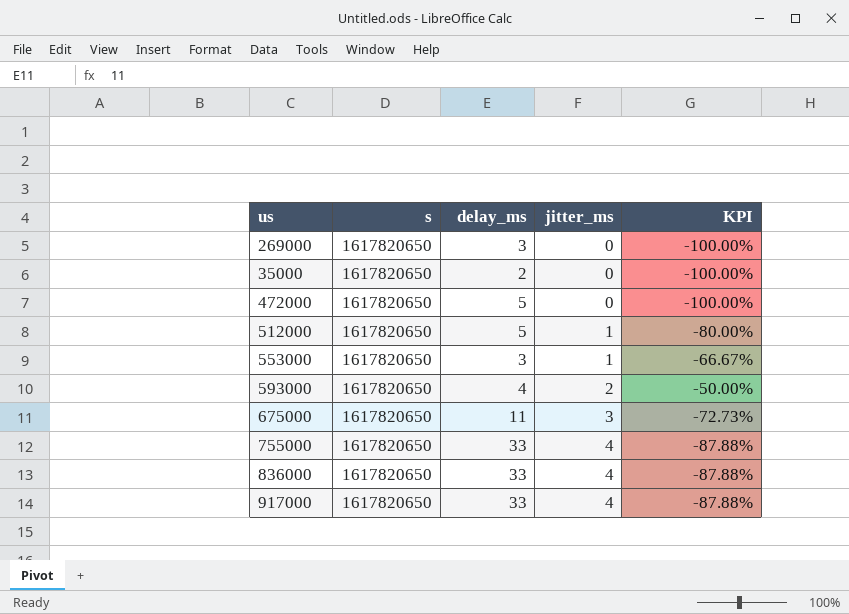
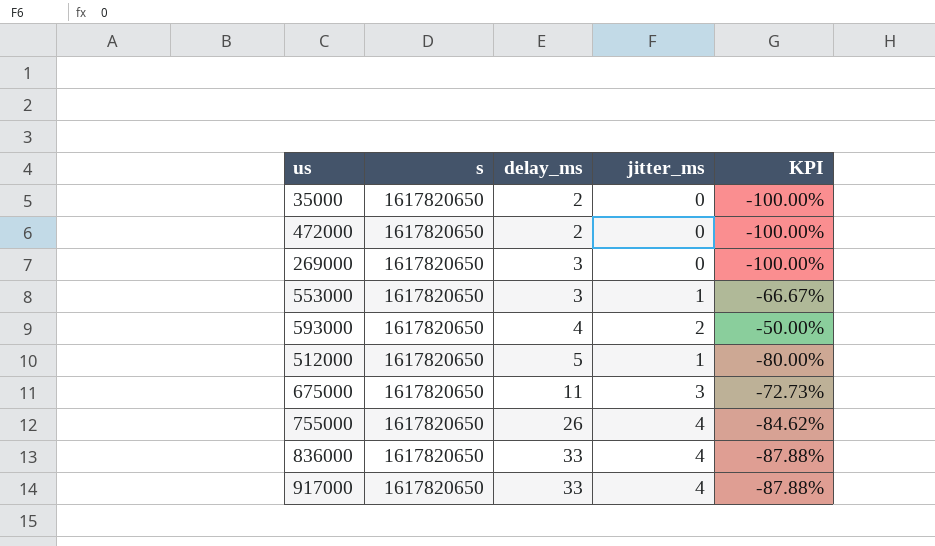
row order: jitter_ms ascending -> delay_ms ascending
472000 | delay_ms: 5 -> 2
755000 | delay_ms: 33 -> 26
755000 | KPI: -87.88% -> -84.62%

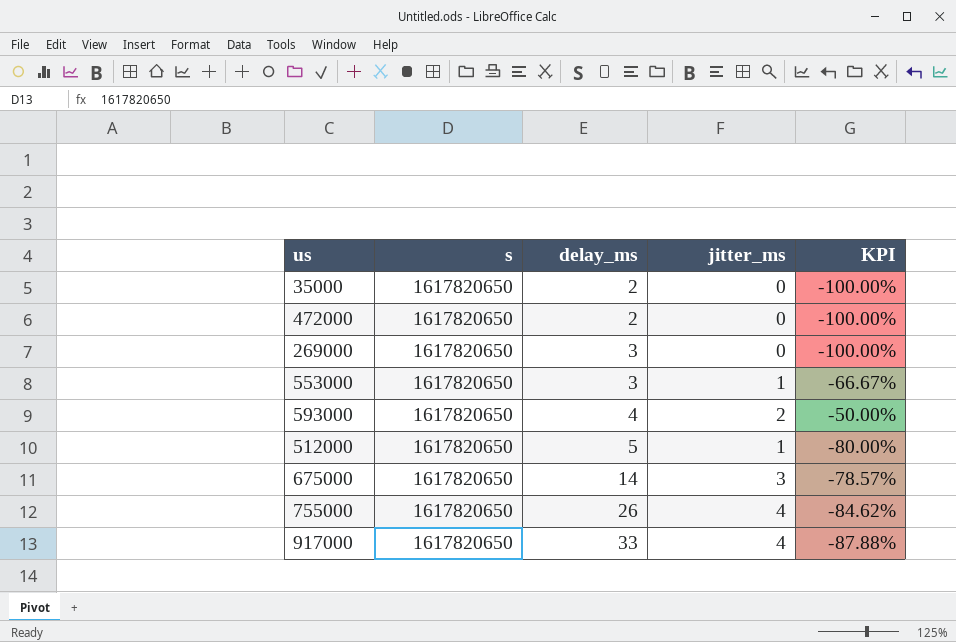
row 836000: 1617820650 | 33 | 4 | -87.88% -> none
675000 | delay_ms: 11 -> 14
675000 | KPI: -72.73% -> -78.57%

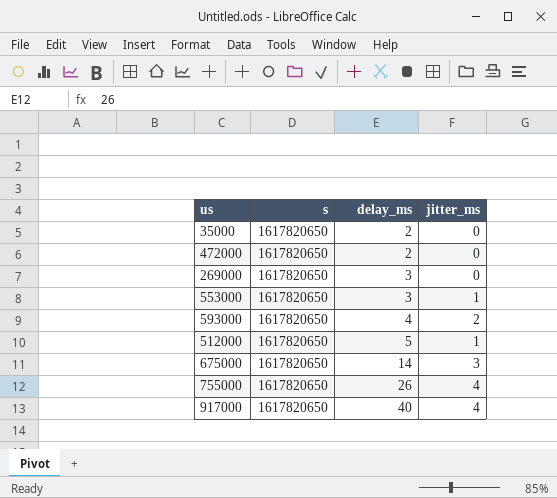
column KPI | formula: ([jitter_ms] - [delay_ms]) / [delay_ms] -> none
917000 | delay_ms: 33 -> 40

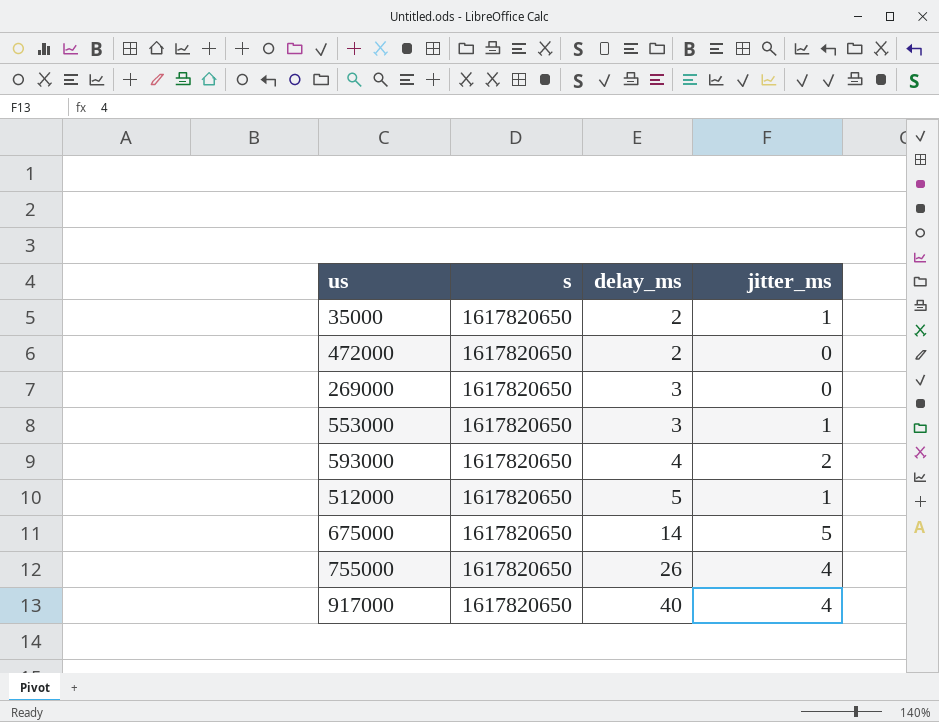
35000 | jitter_ms: 0 -> 1
675000 | jitter_ms: 3 -> 5

